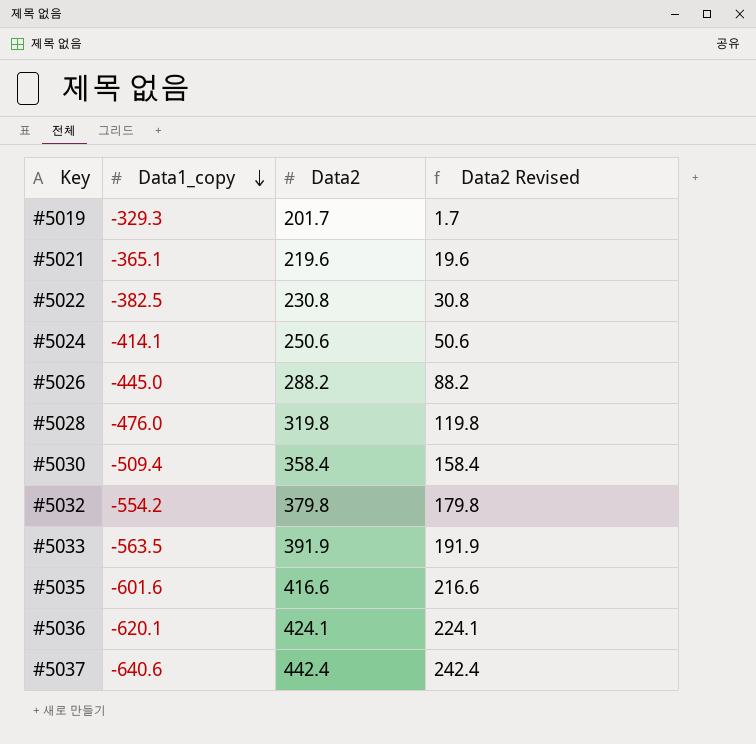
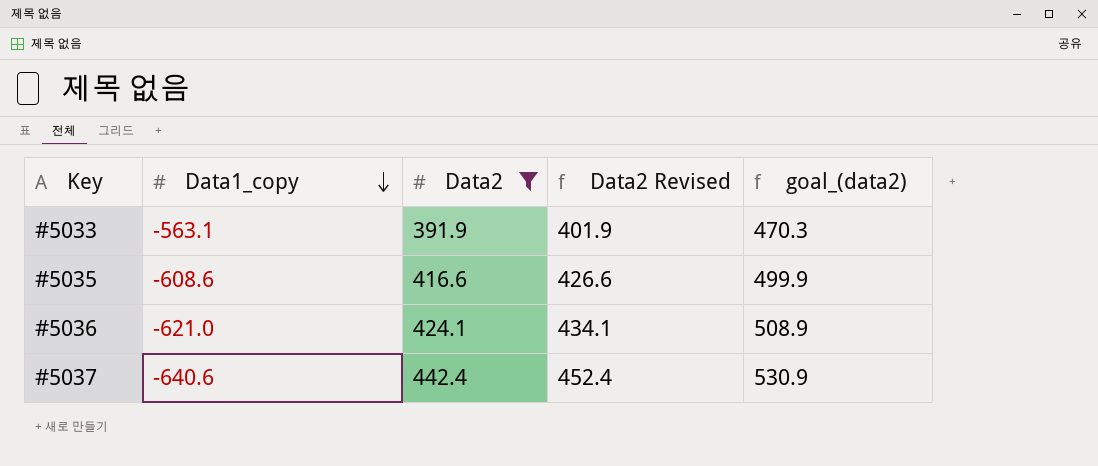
filter: none -> Data2 >= 391.9
column Data2 Revised | formula: [Data2] - 200 -> [Data2] + 10
column goal_(data2) | formula: none -> [Data2] * 1.2
#5033 | Data1_copy: -563.5 -> -563.1
#5035 | Data1_copy: -601.6 -> -608.6
#5036 | Data1_copy: -620.1 -> -621.0

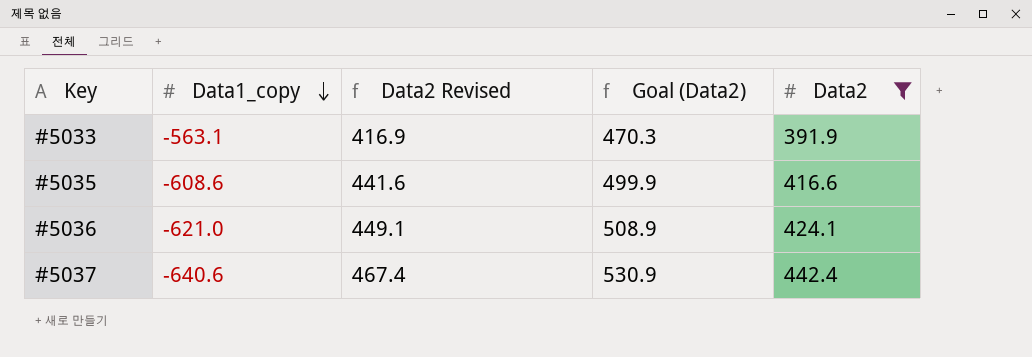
column Data2 Revised | formula: [Data2] + 10 -> [Data2] + 25
column name: goal_(data2) -> Goal (Data2)
column Data2 | position: 3 -> 5

